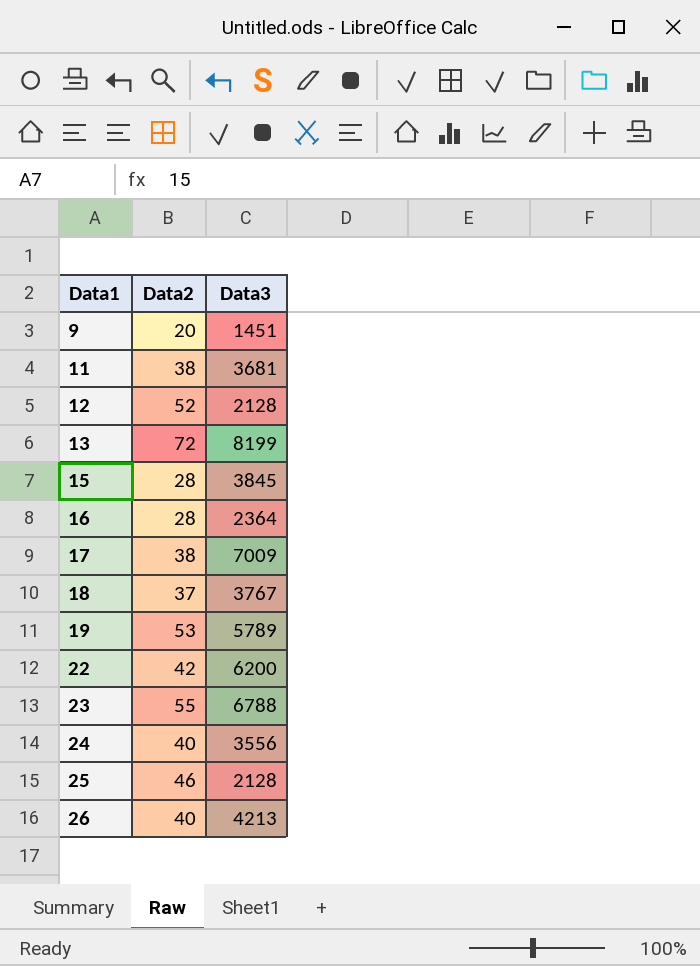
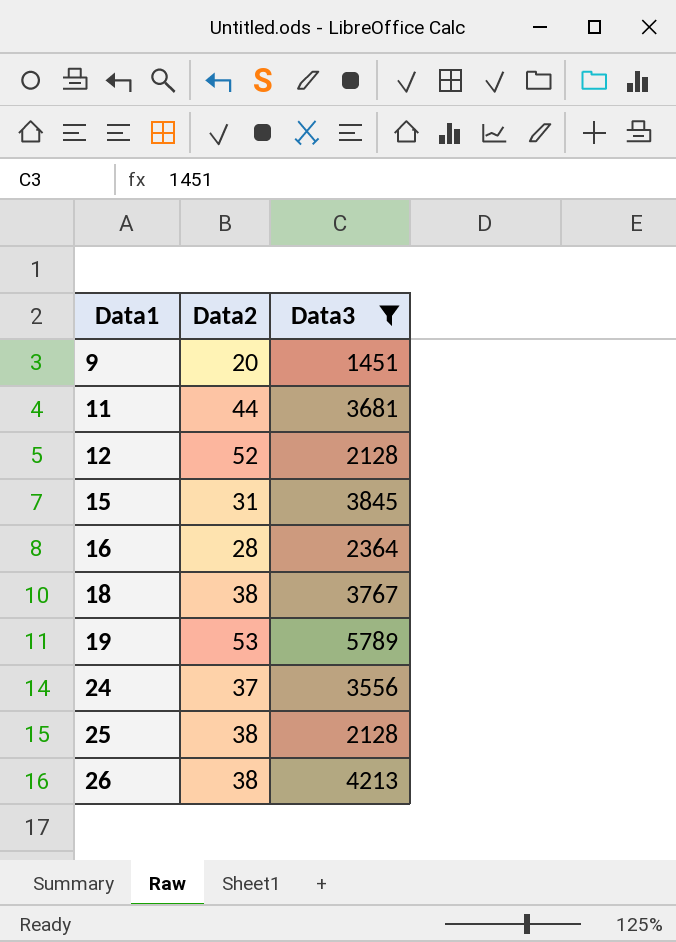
filter: none -> Data3 <= 5789
11 | Data2: 38 -> 44
15 | Data2: 28 -> 31
18 | Data2: 37 -> 38
24 | Data2: 40 -> 37
25 | Data2: 46 -> 38
26 | Data2: 40 -> 38

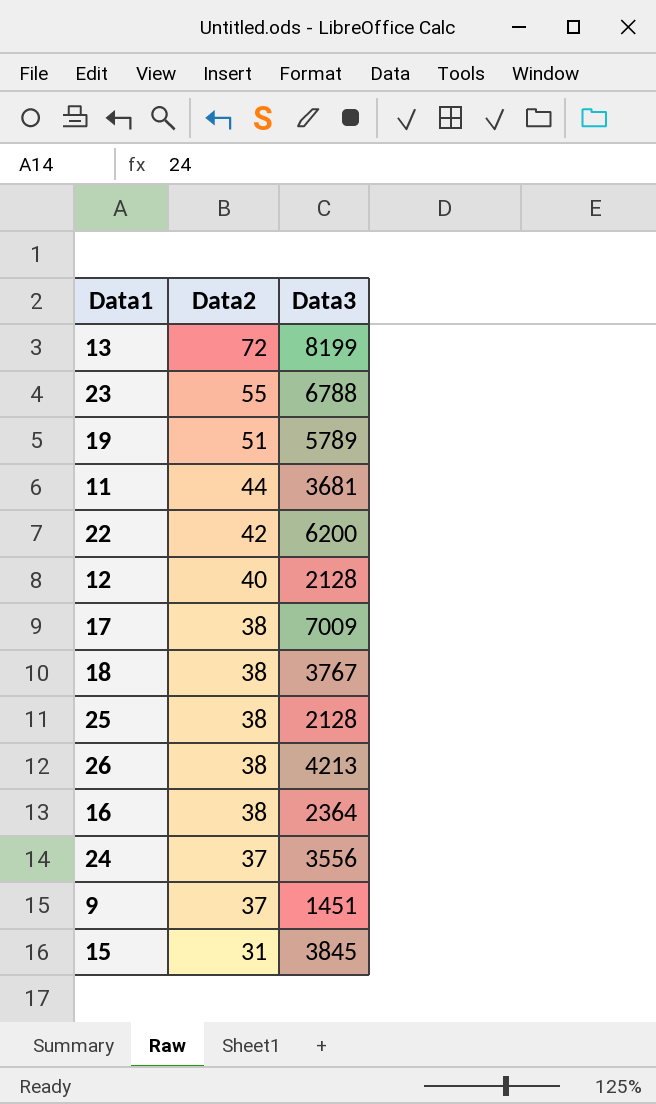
filter: Data3 <= 5789 -> none
row order: Data1 ascending -> Data2 descending
19 | Data2: 53 -> 51
12 | Data2: 52 -> 40
16 | Data2: 28 -> 38
9 | Data2: 20 -> 37

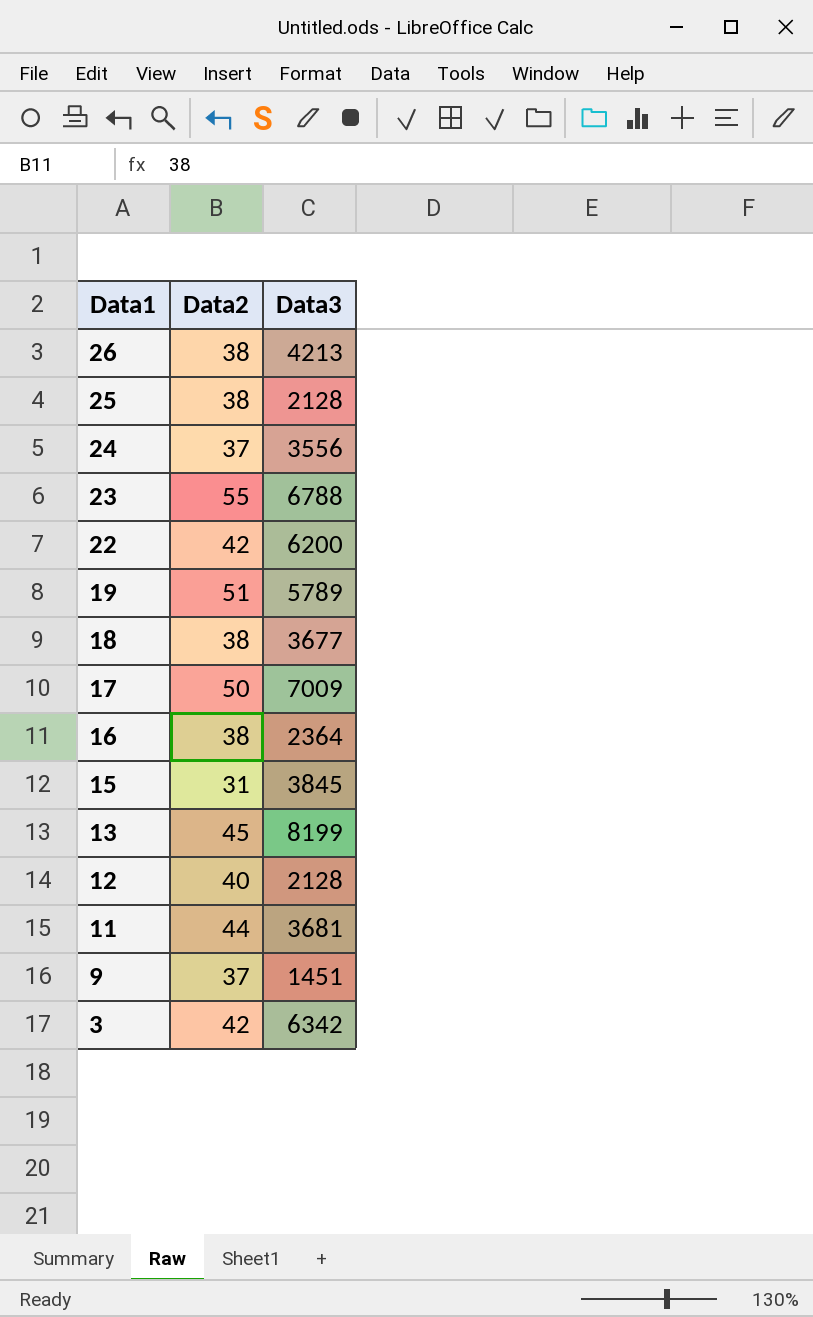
row order: Data2 descending -> Data1 descending
18 | Data3: 3767 -> 3677
17 | Data2: 38 -> 50
13 | Data2: 72 -> 45
row 3: none -> 42 | 6342

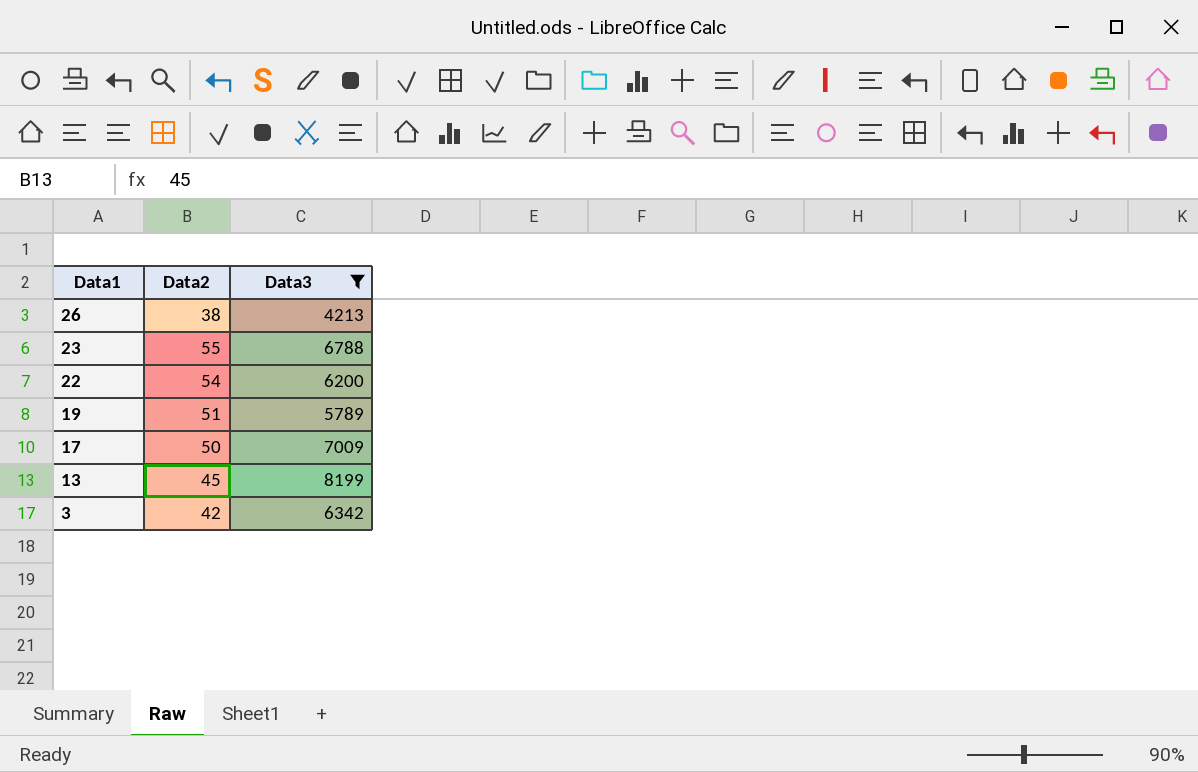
filter: none -> Data3 >= 4213
22 | Data2: 42 -> 54

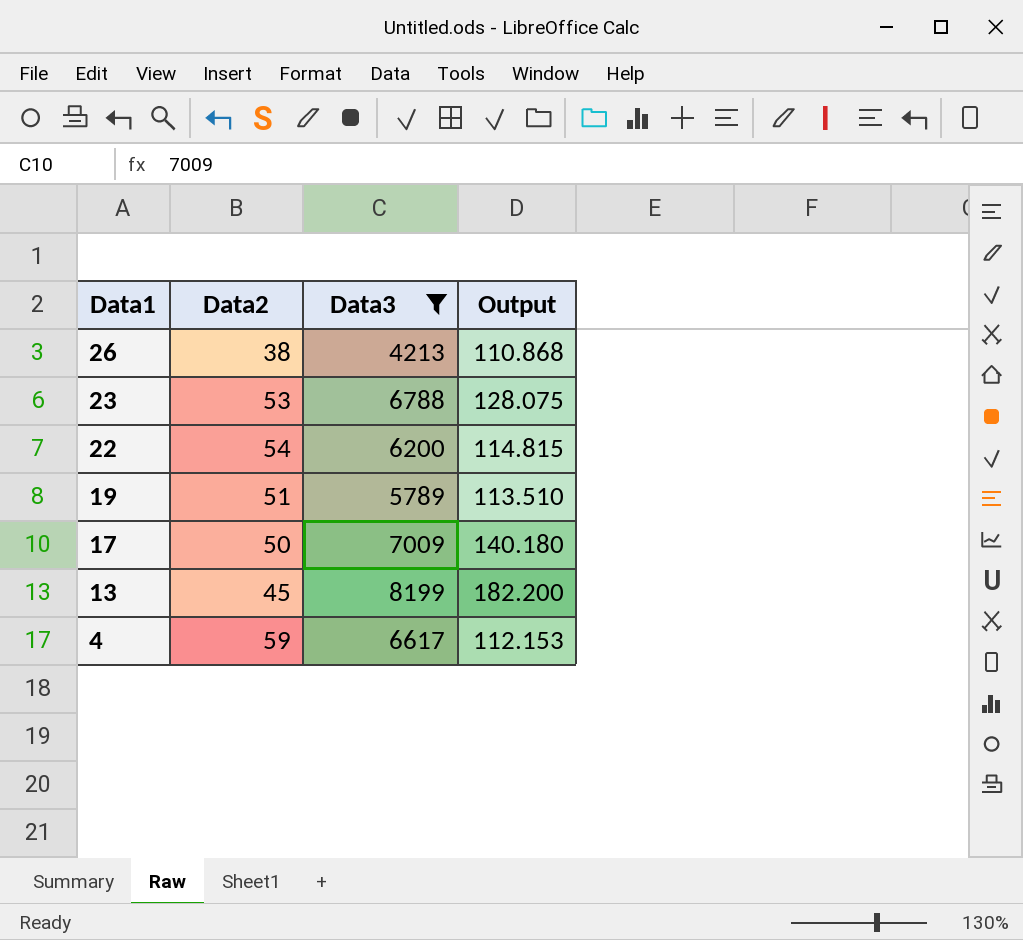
column Output | formula: none -> [Data3] / [Data2]
row 3: 42 | 6342 -> none
23 | Data2: 55 -> 53
row 4: none -> 59 | 6617 | 112.153

